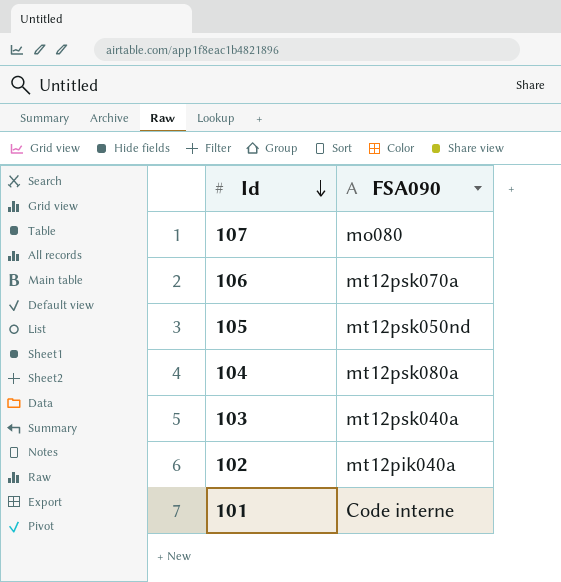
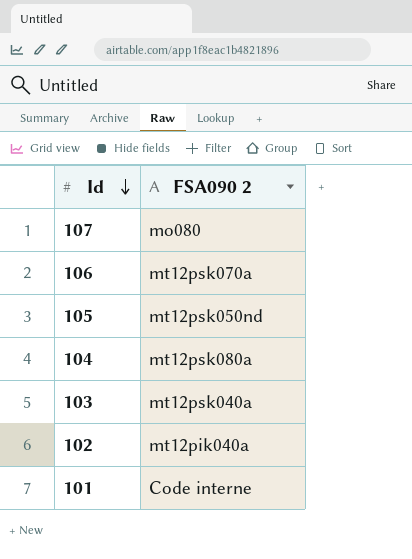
column name: FSA090 -> FSA090 2

